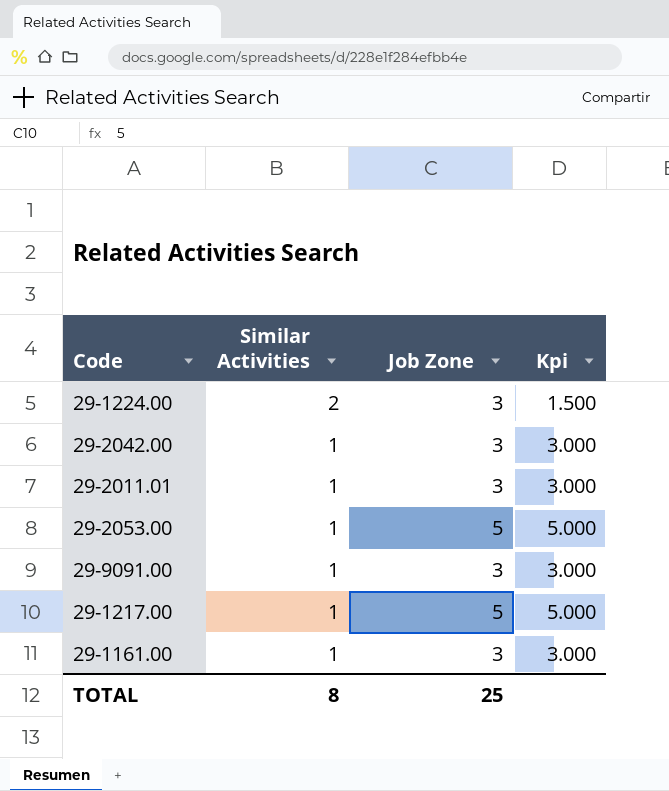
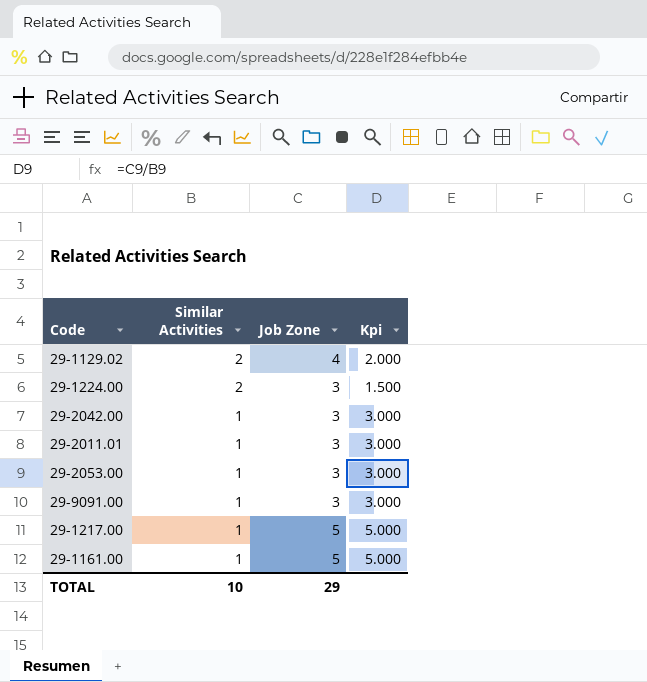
row 29-1129.02: none -> 2 | 4 | 2.000
29-2053.00 | Job Zone: 5 -> 3
29-2053.00 | Kpi: 5.000 -> 3.000
29-1161.00 | Job Zone: 3 -> 5
29-1161.00 | Kpi: 3.000 -> 5.000
TOTAL | Similar Activities: 8 -> 10
TOTAL | Job Zone: 25 -> 29

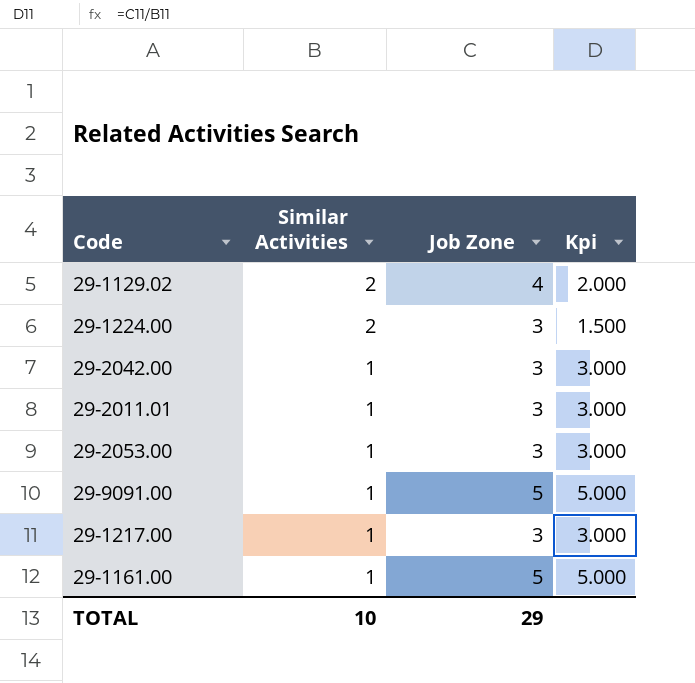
29-9091.00 | Job Zone: 3 -> 5
29-9091.00 | Kpi: 3.000 -> 5.000
29-1217.00 | Job Zone: 5 -> 3
29-1217.00 | Kpi: 5.000 -> 3.000

